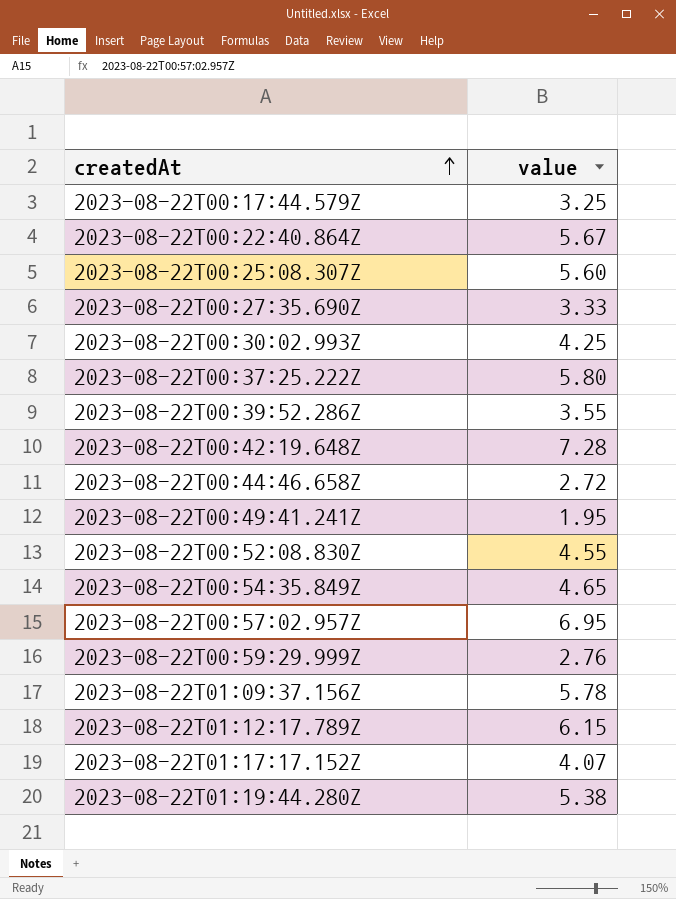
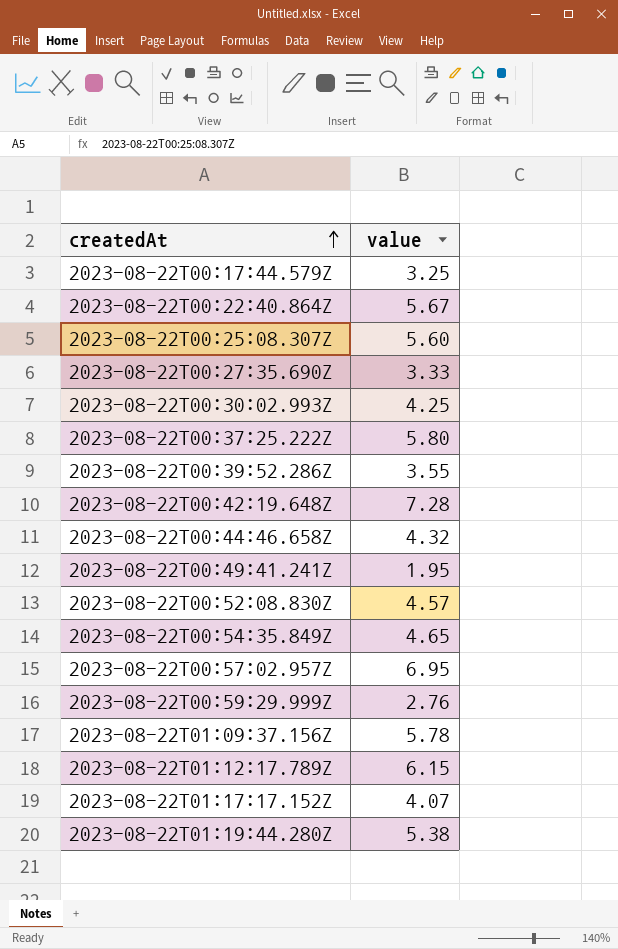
2023-08-22T00:44:46.658Z | value: 2.72 -> 4.32
2023-08-22T00:52:08.830Z | value: 4.55 -> 4.57

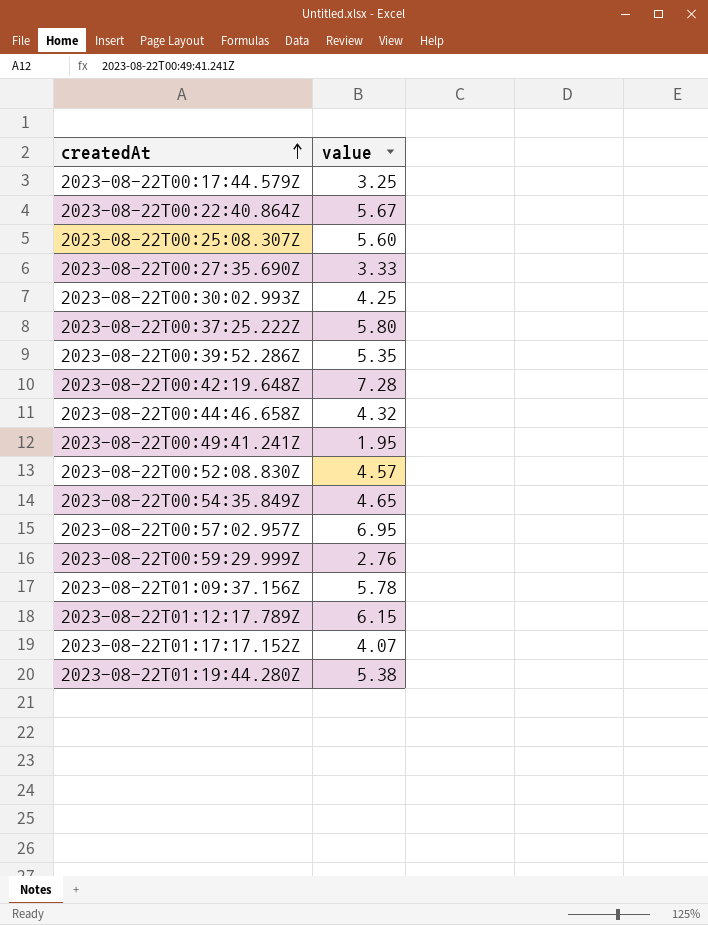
2023-08-22T00:39:52.286Z | value: 3.55 -> 5.35

